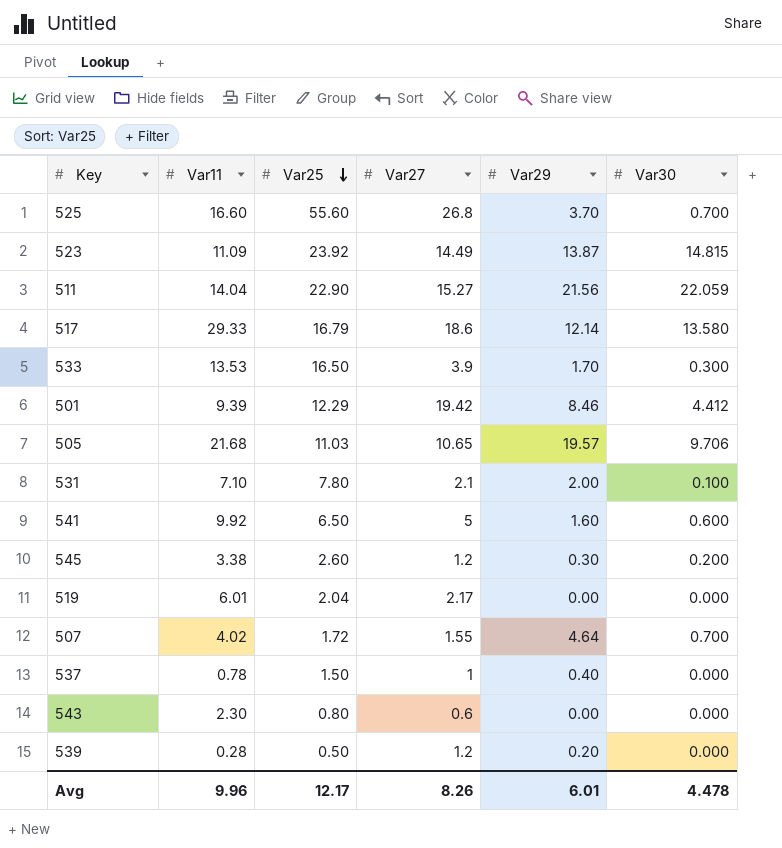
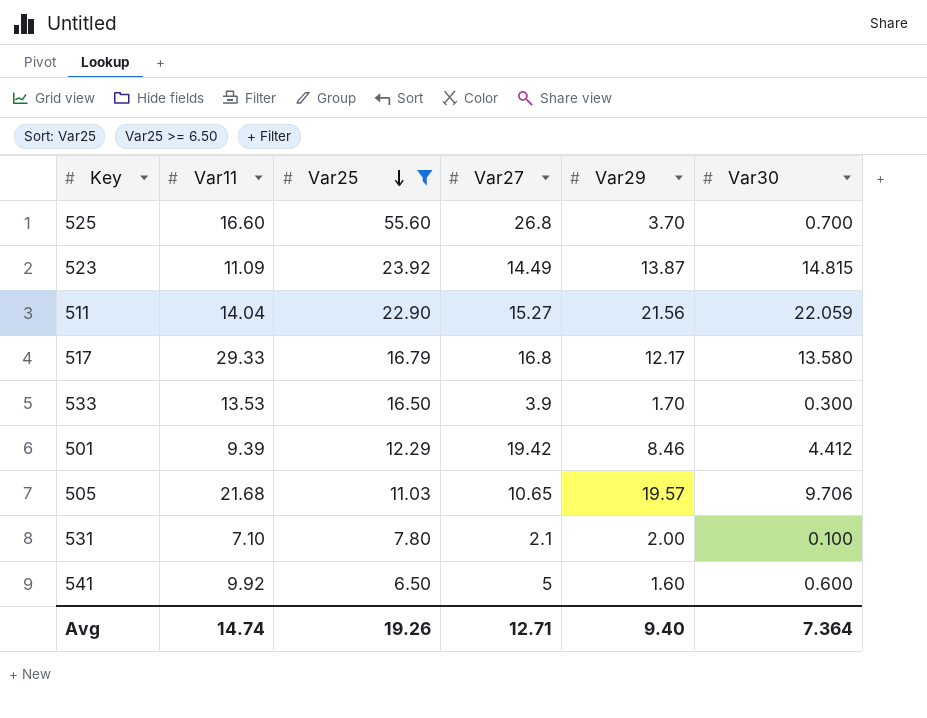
filter: none -> Var25 >= 6.50
517 | Var27: 18.6 -> 16.8
517 | Var29: 12.14 -> 12.17
Avg | Var11: 9.96 -> 14.74
Avg | Var25: 12.17 -> 19.26
Avg | Var27: 8.26 -> 12.71
Avg | Var29: 6.01 -> 9.40
Avg | Var30: 4.478 -> 7.364

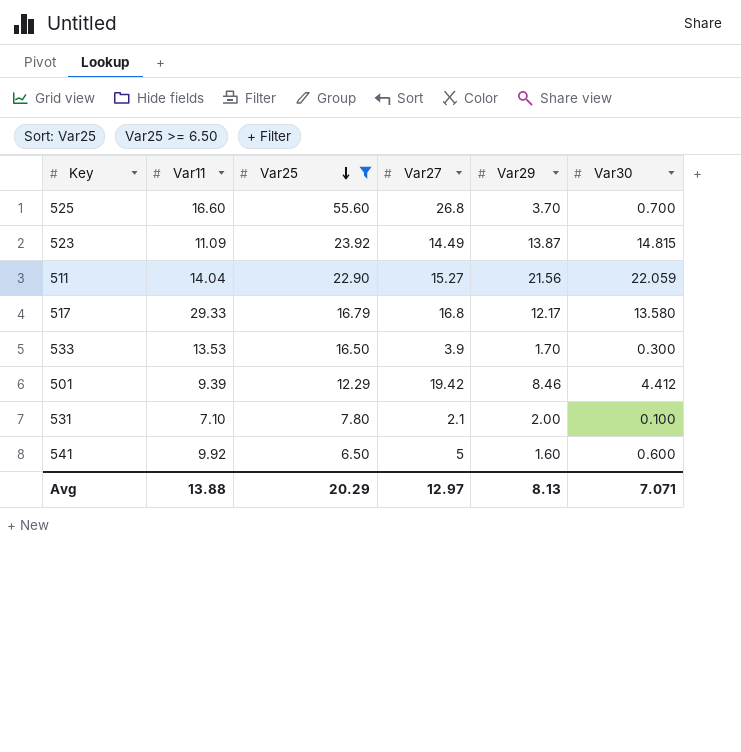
row 505: 21.68 | 11.03 | 10.65 | 19.57 | 9.706 -> none
Avg | Var11: 14.74 -> 13.88
Avg | Var25: 19.26 -> 20.29
Avg | Var27: 12.71 -> 12.97
Avg | Var29: 9.40 -> 8.13
Avg | Var30: 7.364 -> 7.071

